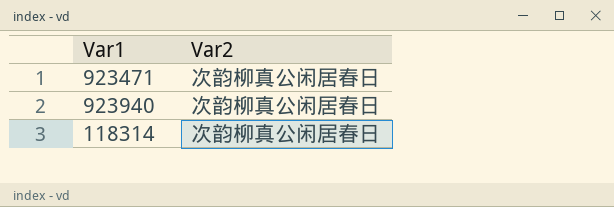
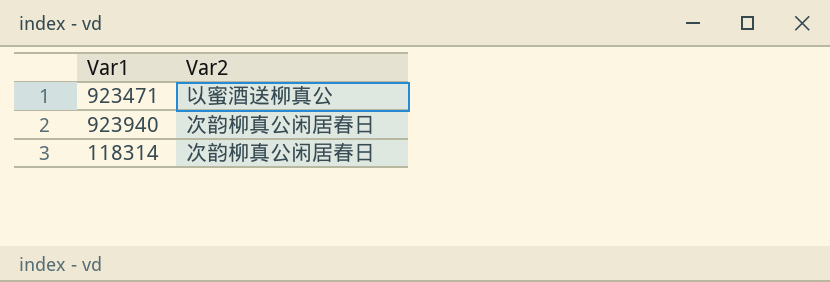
923471 | Var2: 次韵柳真公闲居春日 -> 以蜜酒送柳真公

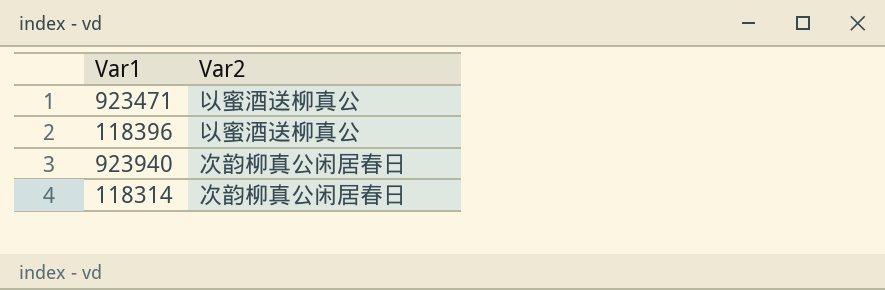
row 118396: none -> 以蜜酒送柳真公

